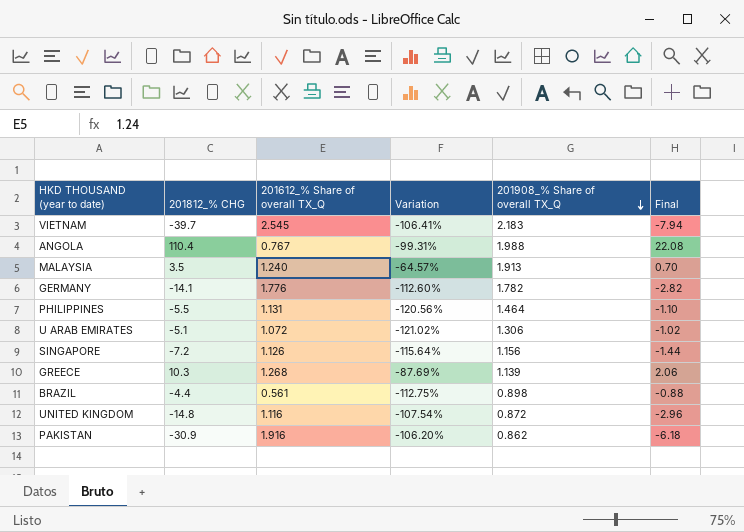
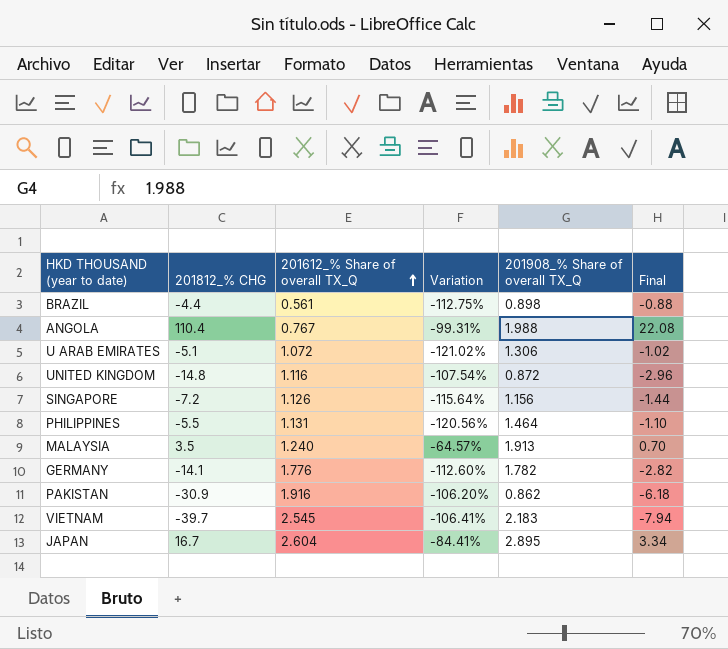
row order: 201908_% Share of overall TX_Q descending -> 201612_% Share of overall TX_Q ascending
row GREECE: 10.3 | 1.268 | -87.69% | 1.139 | 2.06 -> none
row JAPAN: none -> 16.7 | 2.604 | -84.41% | 2.895 | 3.34

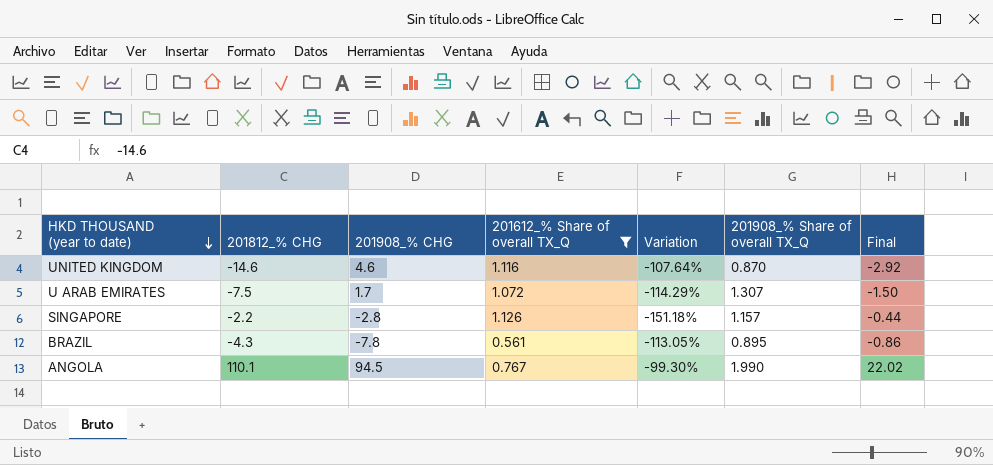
filter: none -> 201612_% Share of overall TX_Q <= 1.126
row order: 201612_% Share of overall TX_Q ascending -> HKD THOUSAND (year to date) descending
column 201908_% CHG | position: none -> 3
UNITED KINGDOM | 201812_% CHG: -14.8 -> -14.6
UNITED KINGDOM | Variation: -107.54% -> -107.64%
UNITED KINGDOM | 201908_% Share of overall TX_Q: 0.872 -> 0.870
UNITED KINGDOM | Final: -2.96 -> -2.92
U ARAB EMIRATES | 201812_% CHG: -5.1 -> -7.5
U ARAB EMIRATES | Variation: -121.02% -> -114.29%
U ARAB EMIRATES | 201908_% Share of overall TX_Q: 1.306 -> 1.307
U ARAB EMIRATES | Final: -1.02 -> -1.50
SINGAPORE | 201812_% CHG: -7.2 -> -2.2
SINGAPORE | Variation: -115.64% -> -151.18%
SINGAPORE | 201908_% Share of overall TX_Q: 1.156 -> 1.157
SINGAPORE | Final: -1.44 -> -0.44
BRAZIL | 201812_% CHG: -4.4 -> -4.3
BRAZIL | Variation: -112.75% -> -113.05%
BRAZIL | 201908_% Share of overall TX_Q: 0.898 -> 0.895
BRAZIL | Final: -0.88 -> -0.86
ANGOLA | 201812_% CHG: 110.4 -> 110.1
ANGOLA | Variation: -99.31% -> -99.30%
ANGOLA | 201908_% Share of overall TX_Q: 1.988 -> 1.990
ANGOLA | Final: 22.08 -> 22.02

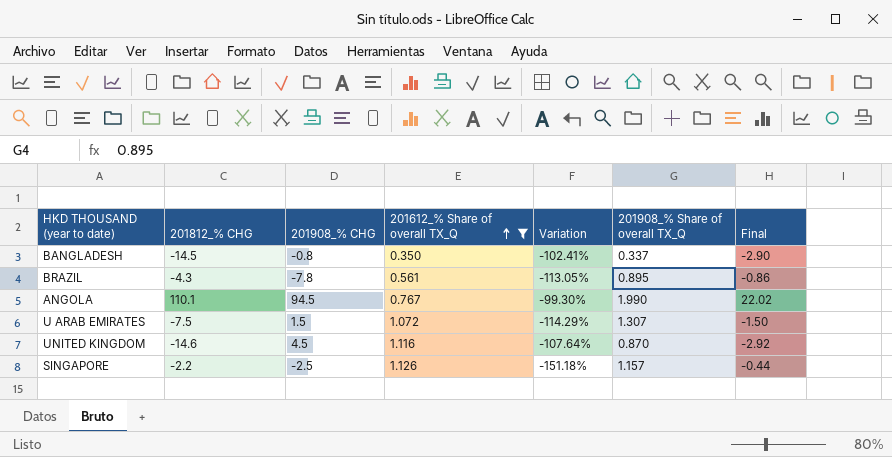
row order: HKD THOUSAND (year to date) descending -> 201612_% Share of overall TX_Q ascending
row BANGLADESH: none -> -14.5 | -0.8 | 0.350 | -102.41% | 0.337 | -2.90
U ARAB EMIRATES | 201908_% CHG: 1.7 -> 1.5
UNITED KINGDOM | 201908_% CHG: 4.6 -> 4.5
SINGAPORE | 201908_% CHG: -2.8 -> -2.5

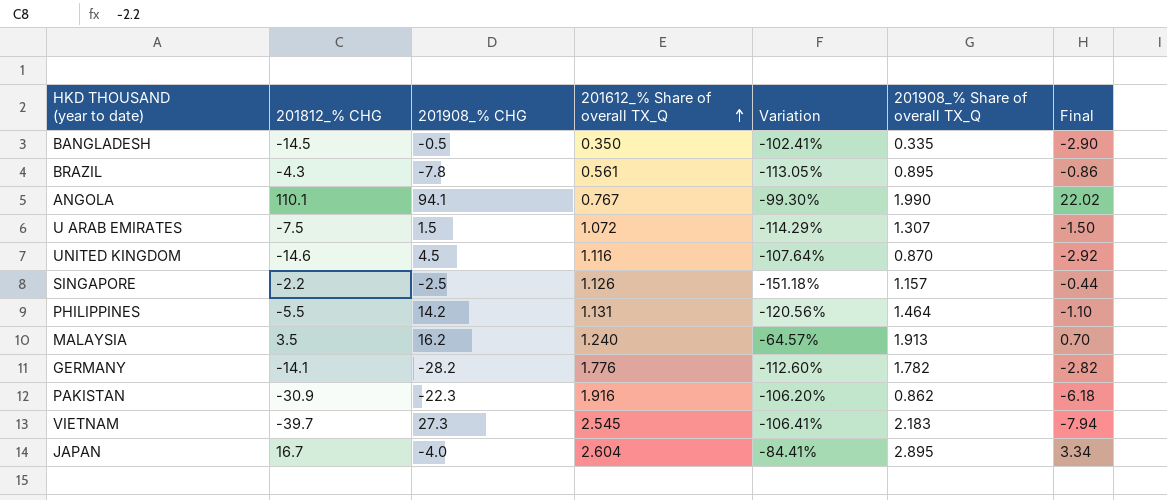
filter: 201612_% Share of overall TX_Q <= 1.126 -> none
BANGLADESH | 201908_% CHG: -0.8 -> -0.5
BANGLADESH | 201908_% Share of overall TX_Q: 0.337 -> 0.335
ANGOLA | 201908_% CHG: 94.5 -> 94.1

